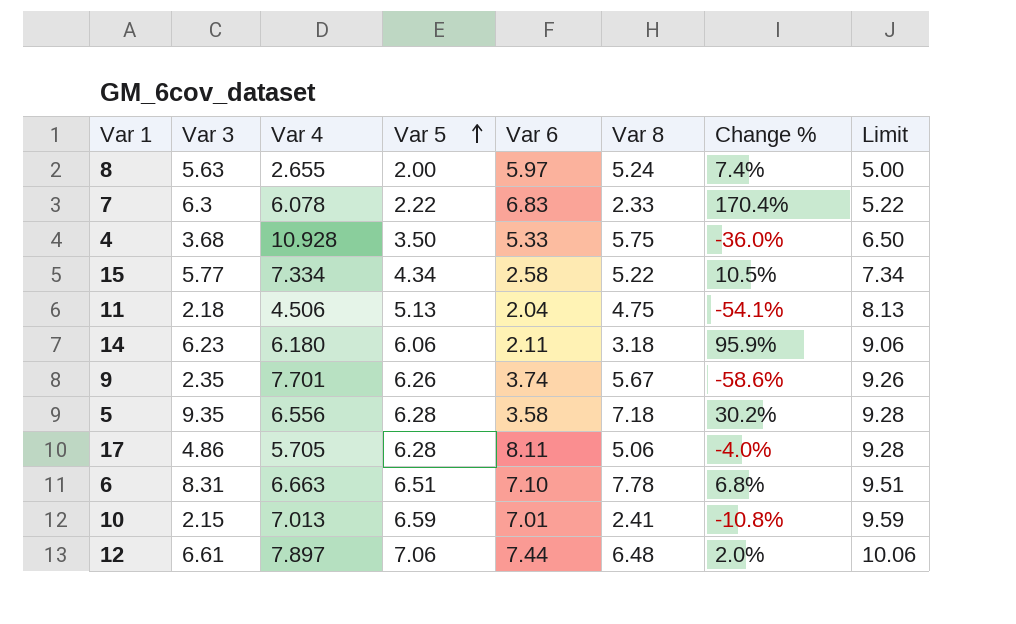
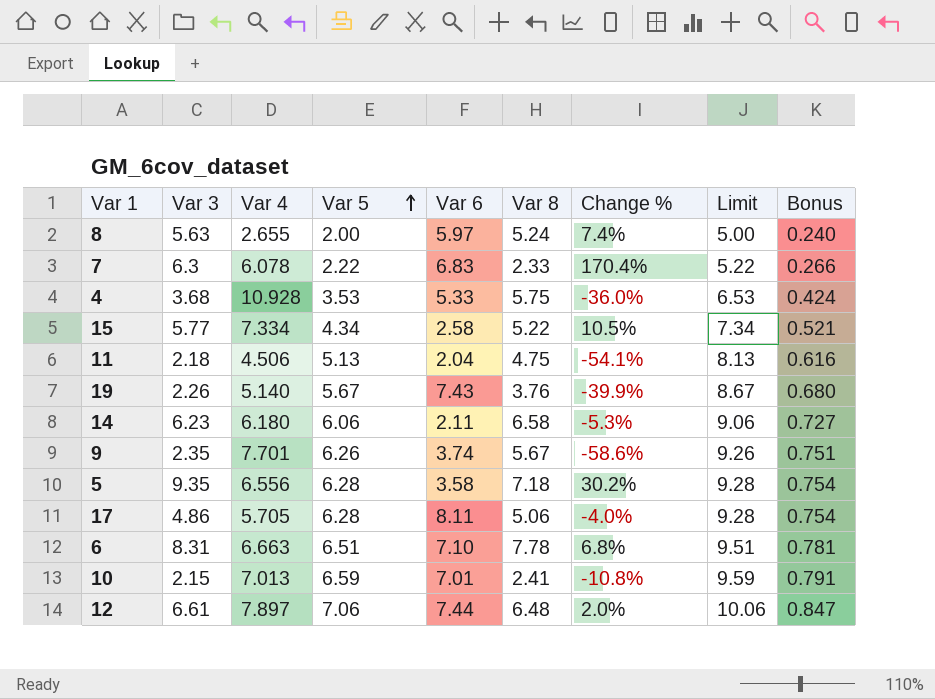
column Bonus | formula: none -> [Var 5] * 0.12
4 | Var 5: 3.50 -> 3.53
4 | Limit: 6.50 -> 6.53
row 19: none -> 2.26 | 5.140 | 5.67 | 7.43 | 3.76 | -39.9% | 8.67 | 0.680
14 | Var 8: 3.18 -> 6.58
14 | Change %: 95.9% -> -5.3%

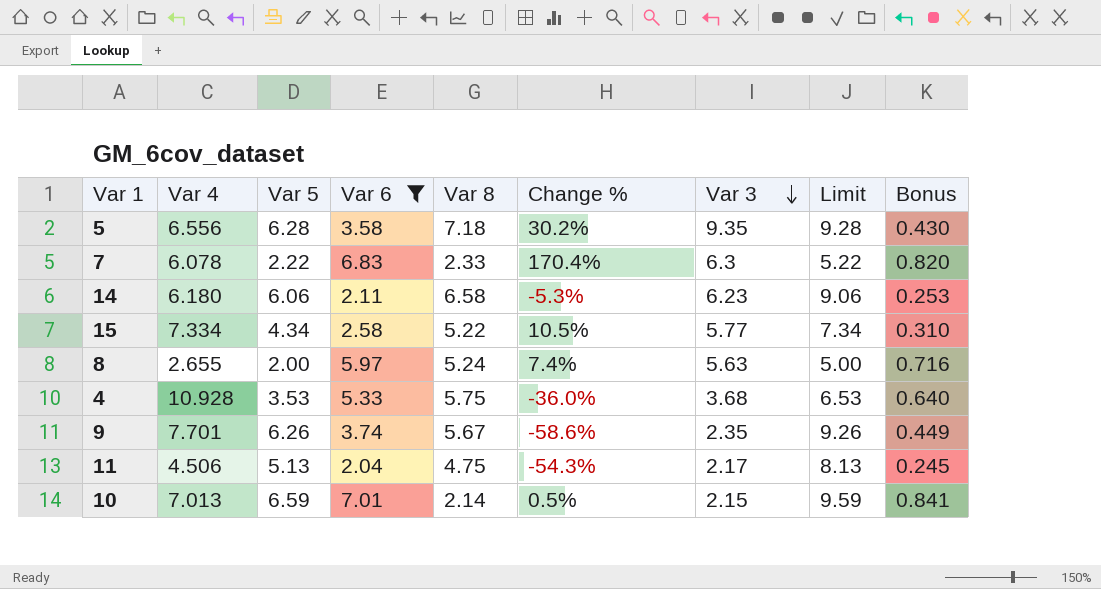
filter: none -> Var 6 <= 7.01
row order: Var 5 ascending -> Var 3 descending
column Var 3 | position: 2 -> 7
column Bonus | formula: [Var 5] * 0.12 -> [Var 6] * 0.12
11 | Change %: -54.1% -> -54.3%
11 | Var 3: 2.18 -> 2.17
10 | Var 8: 2.41 -> 2.14
10 | Change %: -10.8% -> 0.5%

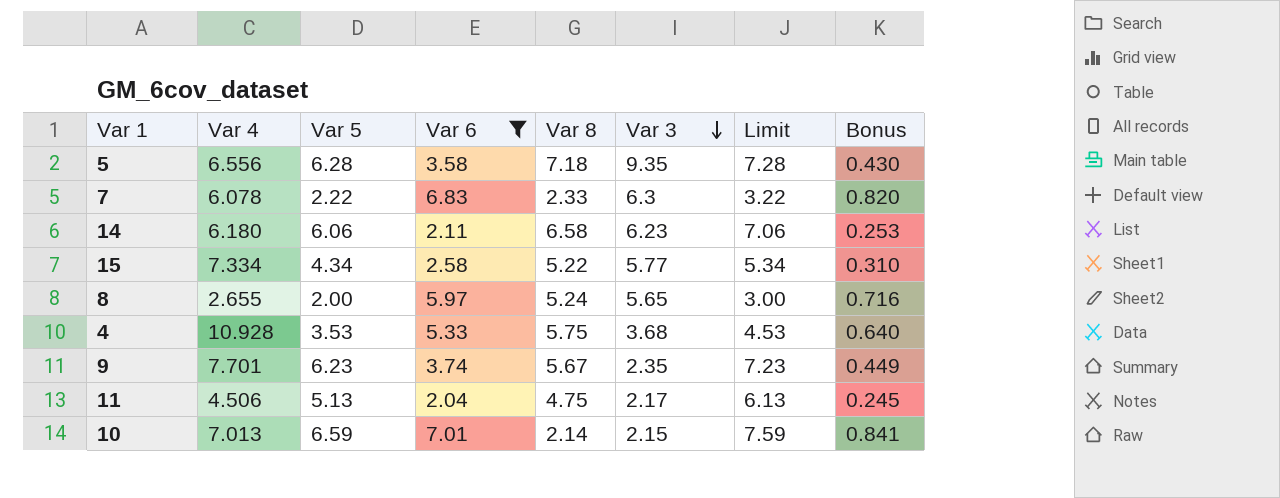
column Change % | formula: ([Var 3] - [Var 8]) / [Var 8] -> none
column Limit | formula: [Var 5] + 3 -> [Var 5] + 1
8 | Var 3: 5.63 -> 5.65
9 | Var 5: 6.26 -> 6.23

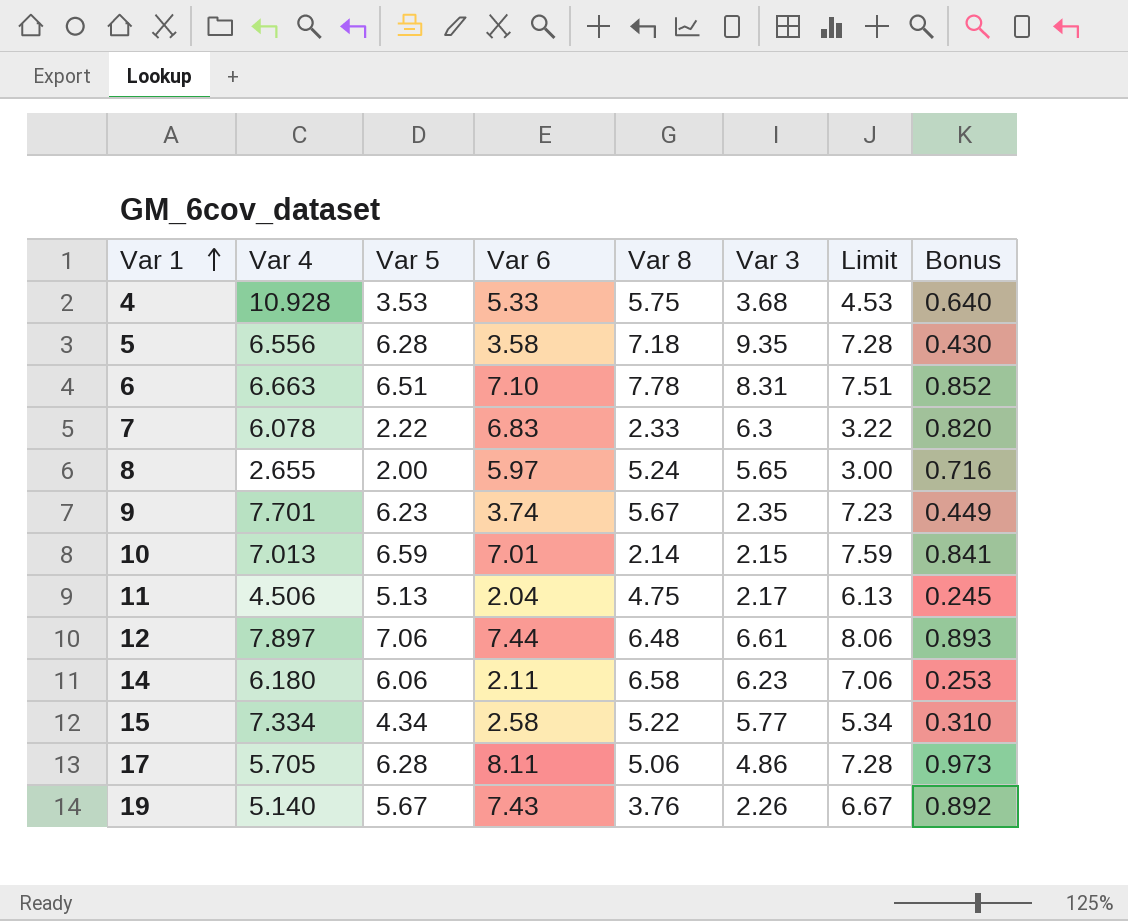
filter: Var 6 <= 7.01 -> none
row order: Var 3 descending -> Var 1 ascending

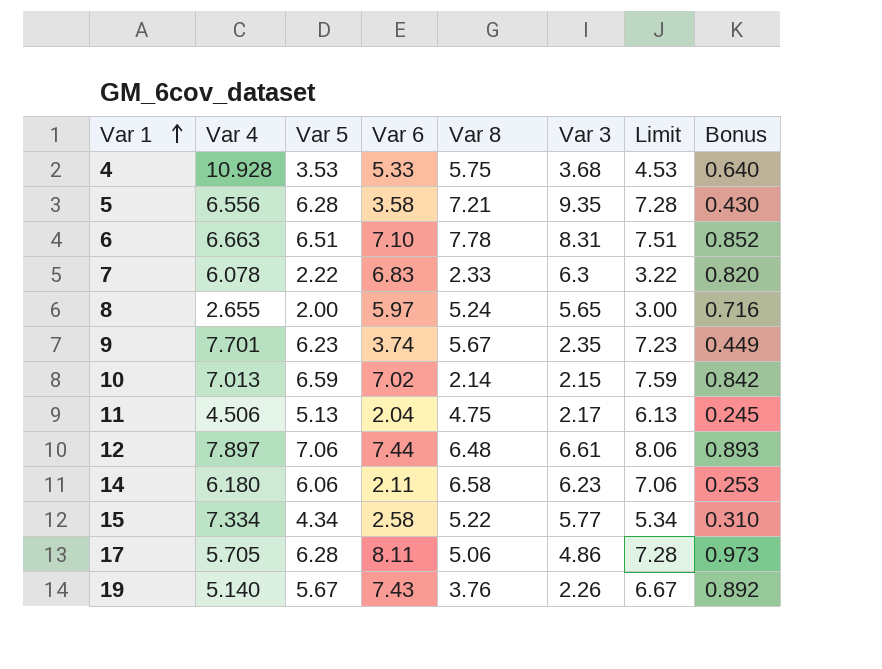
5 | Var 8: 7.18 -> 7.21
10 | Var 6: 7.01 -> 7.02
10 | Bonus: 0.841 -> 0.842

